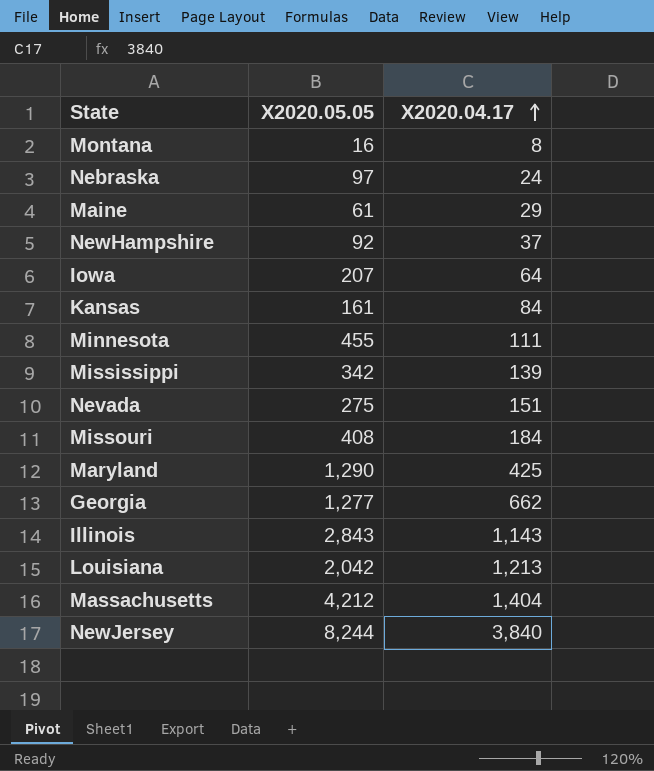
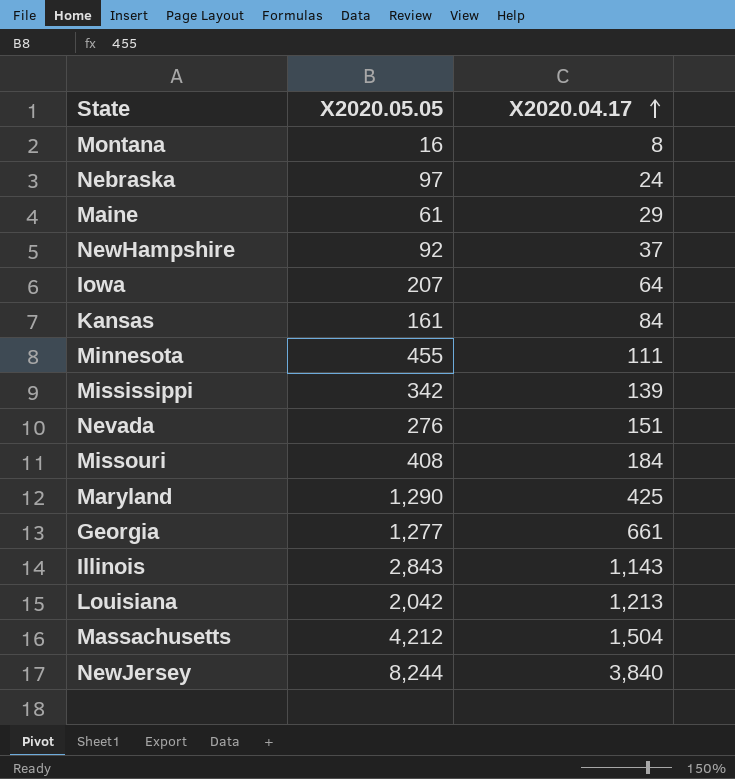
Nevada | X2020.05.05: 275 -> 276
Georgia | X2020.04.17: 662 -> 661
Massachusetts | X2020.04.17: 1,404 -> 1,504

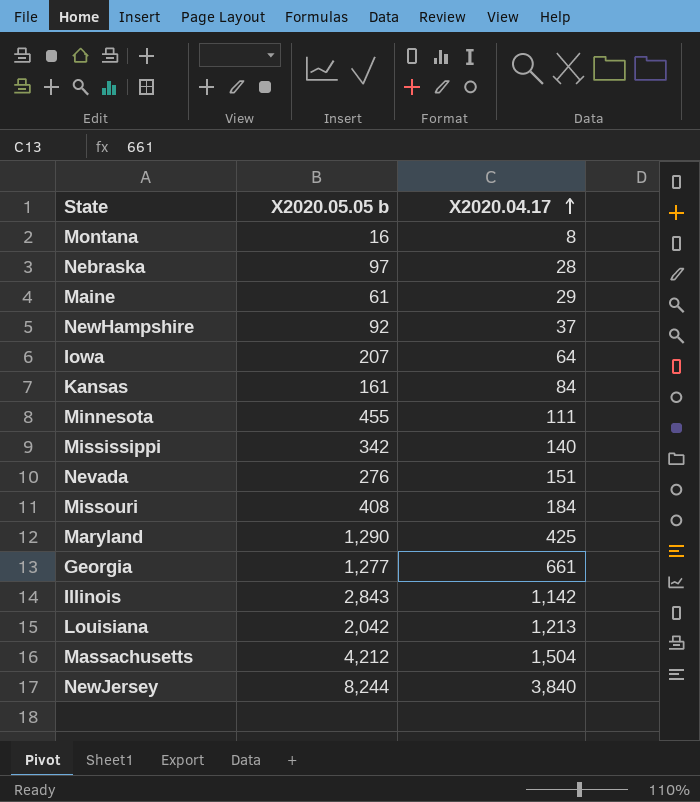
column name: X2020.05.05 -> X2020.05.05 b
Nebraska | X2020.04.17: 24 -> 28
Mississippi | X2020.04.17: 139 -> 140
Illinois | X2020.04.17: 1,143 -> 1,142

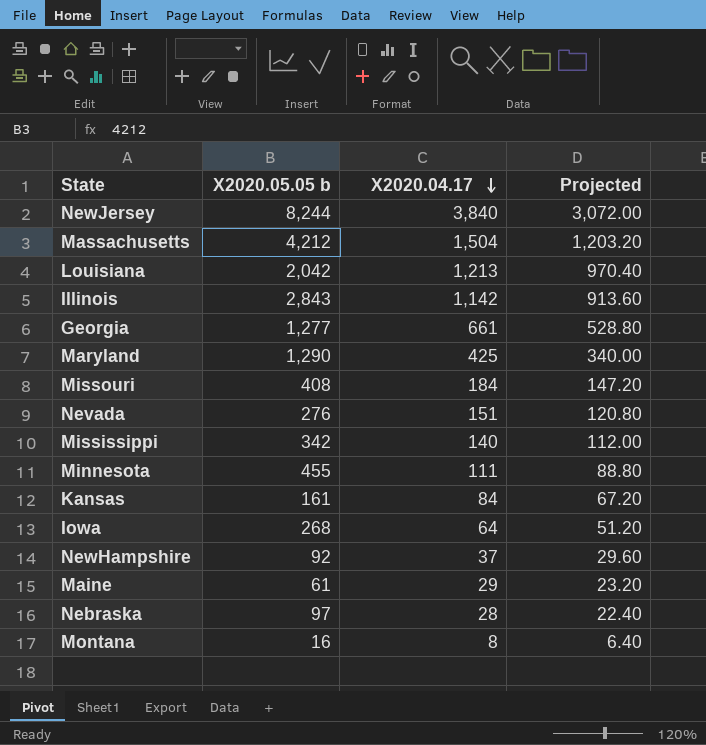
row order: X2020.04.17 ascending -> X2020.04.17 descending
column Projected | formula: none -> [X2020.04.17] * 0.8
Iowa | X2020.05.05 b: 207 -> 268

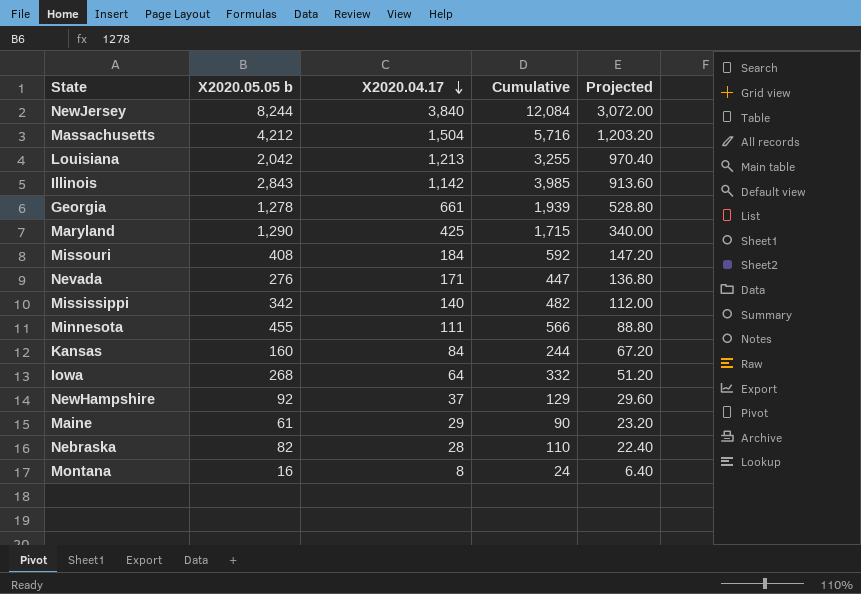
column Cumulative | formula: none -> [X2020.05.05 b] + [X2020.04.17]
Georgia | X2020.05.05 b: 1,277 -> 1,278
Nevada | X2020.04.17: 151 -> 171
Nevada | Projected: 120.80 -> 136.80
Kansas | X2020.05.05 b: 161 -> 160
Nebraska | X2020.05.05 b: 97 -> 82

